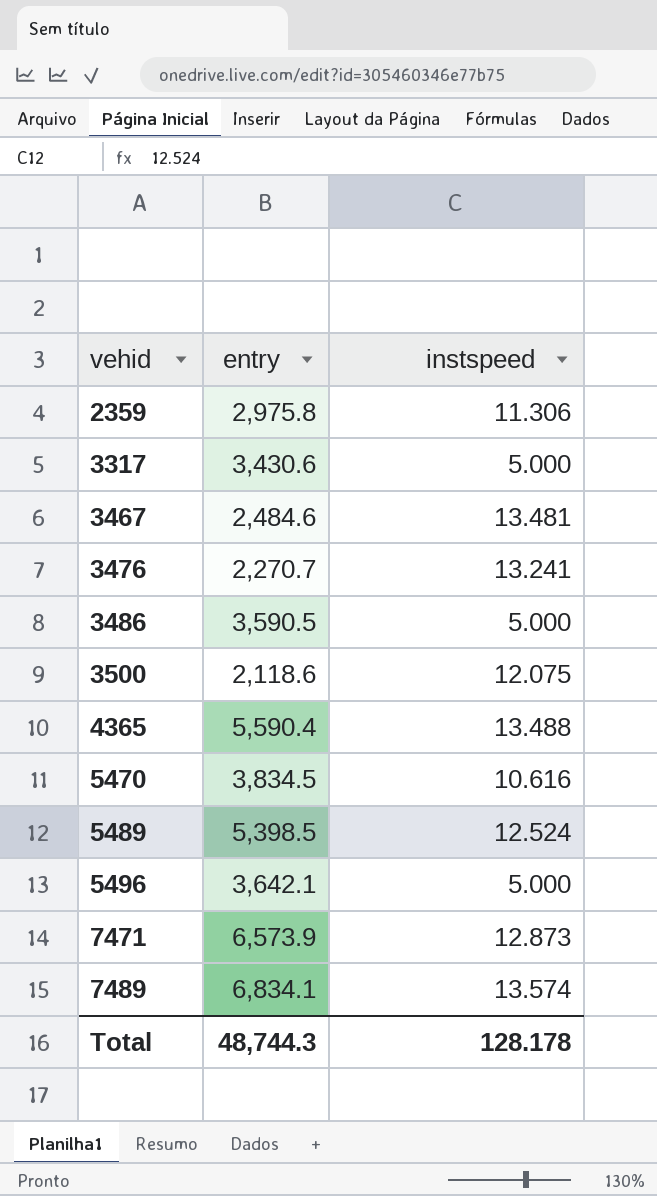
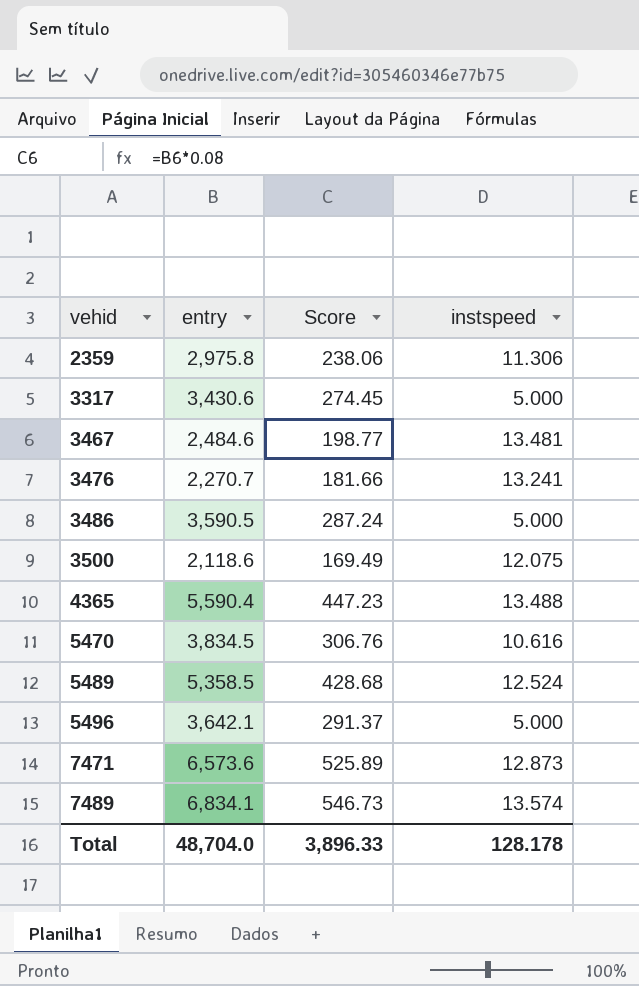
column Score | formula: none -> [entry] * 0.08
5489 | entry: 5,398.5 -> 5,358.5
7471 | entry: 6,573.9 -> 6,573.6
Total | entry: 48,744.3 -> 48,704.0

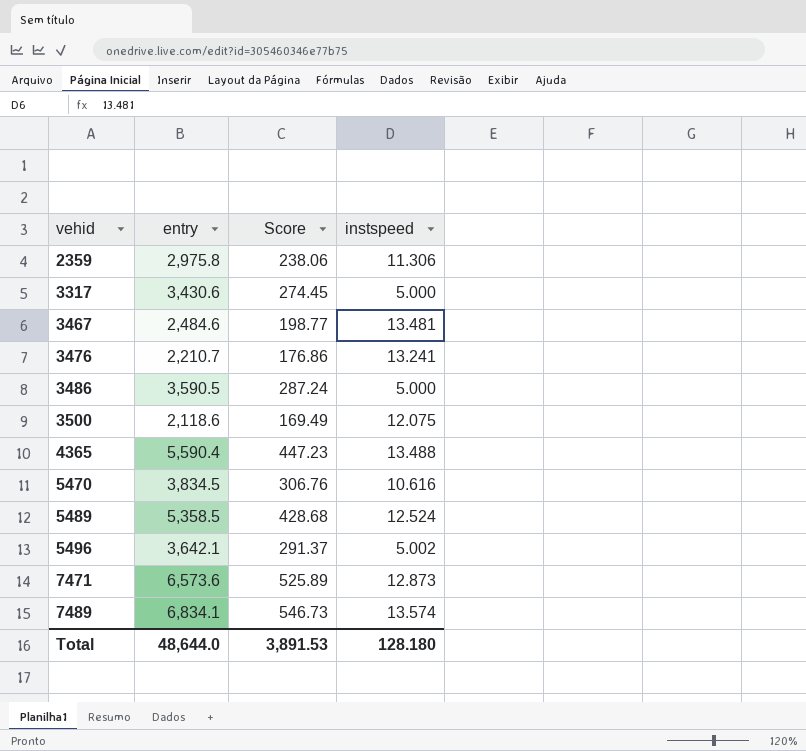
3476 | entry: 2,270.7 -> 2,210.7
3476 | Score: 181.66 -> 176.86
5496 | instspeed: 5.000 -> 5.002
Total | entry: 48,704.0 -> 48,644.0
Total | Score: 3,896.33 -> 3,891.53
Total | instspeed: 128.178 -> 128.180

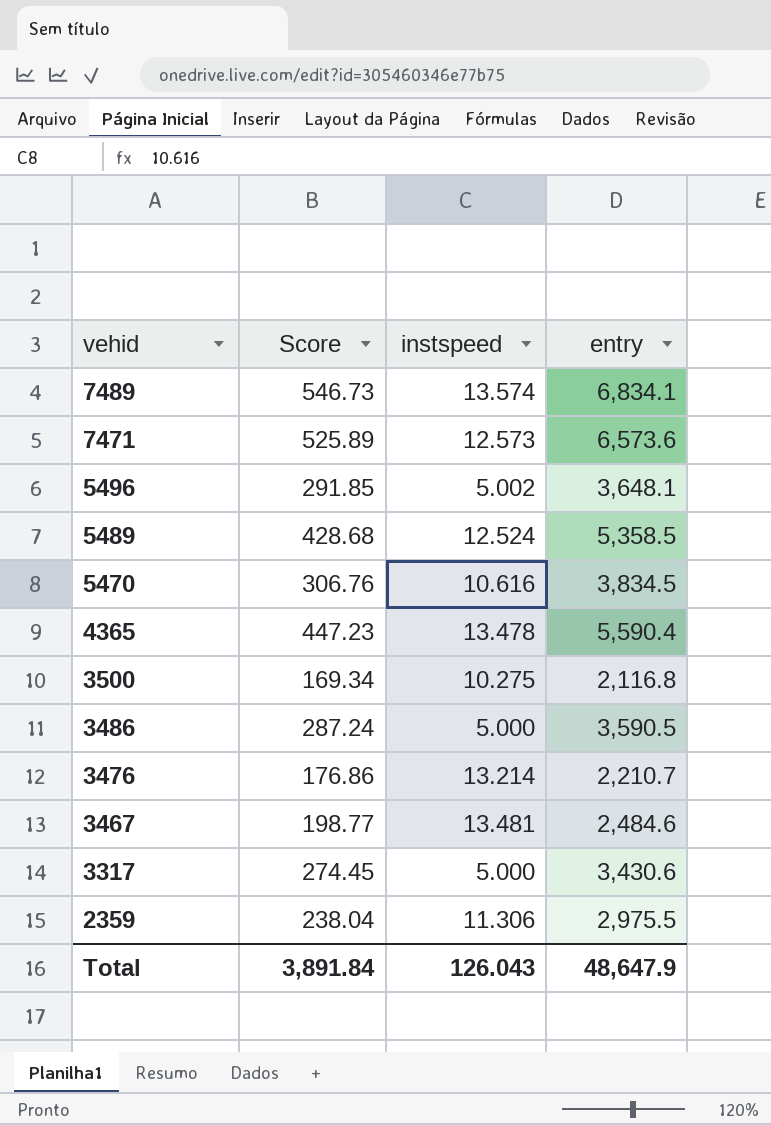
row order: vehid ascending -> vehid descending
column entry | position: 2 -> 4
7471 | instspeed: 12.873 -> 12.573
5496 | Score: 291.37 -> 291.85
5496 | entry: 3,642.1 -> 3,648.1
4365 | instspeed: 13.488 -> 13.478
3500 | Score: 169.49 -> 169.34
3500 | instspeed: 12.075 -> 10.275
3500 | entry: 2,118.6 -> 2,116.8
3476 | instspeed: 13.241 -> 13.214
2359 | Score: 238.06 -> 238.04
2359 | entry: 2,975.8 -> 2,975.5
Total | Score: 3,891.53 -> 3,891.84
Total | instspeed: 128.180 -> 126.043
Total | entry: 48,644.0 -> 48,647.9

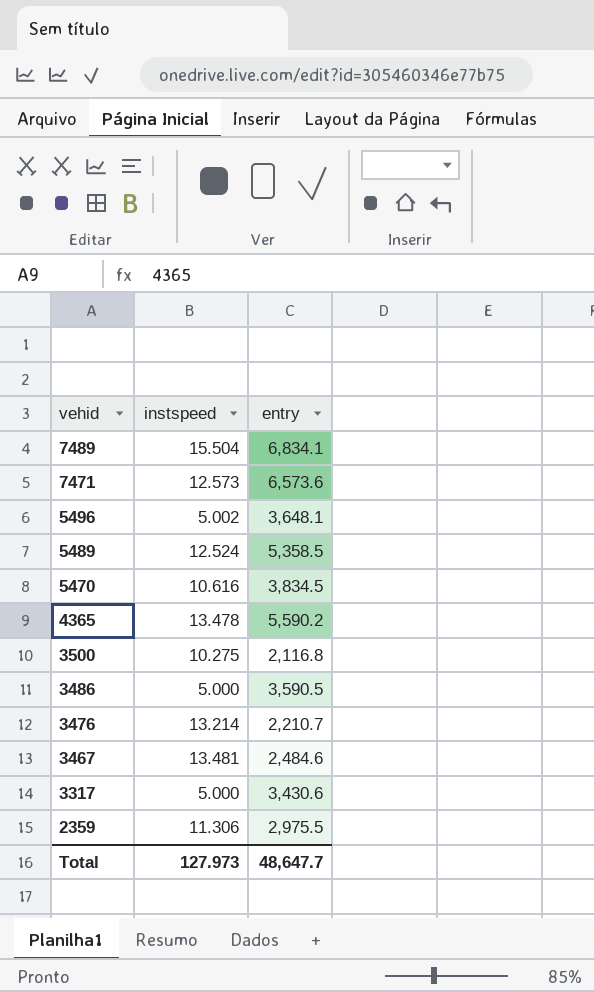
column Score | formula: [entry] * 0.08 -> none
7489 | instspeed: 13.574 -> 15.504
4365 | entry: 5,590.4 -> 5,590.2
Total | instspeed: 126.043 -> 127.973
Total | entry: 48,647.9 -> 48,647.7

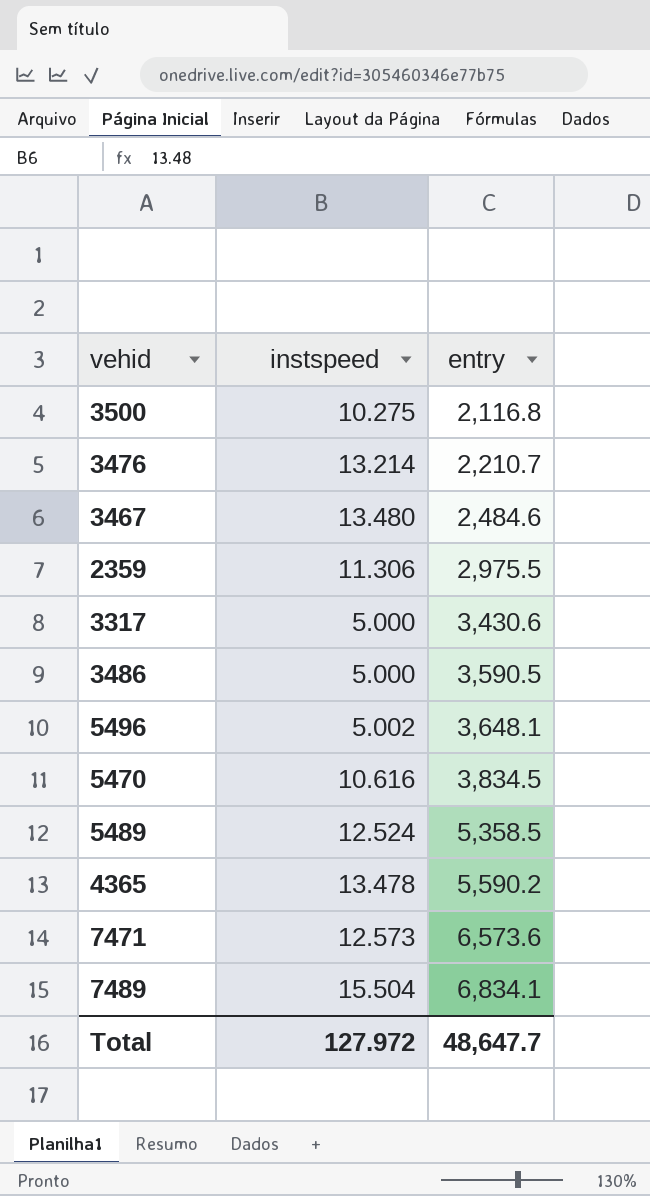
row order: vehid descending -> entry ascending
3467 | instspeed: 13.481 -> 13.480
Total | instspeed: 127.973 -> 127.972

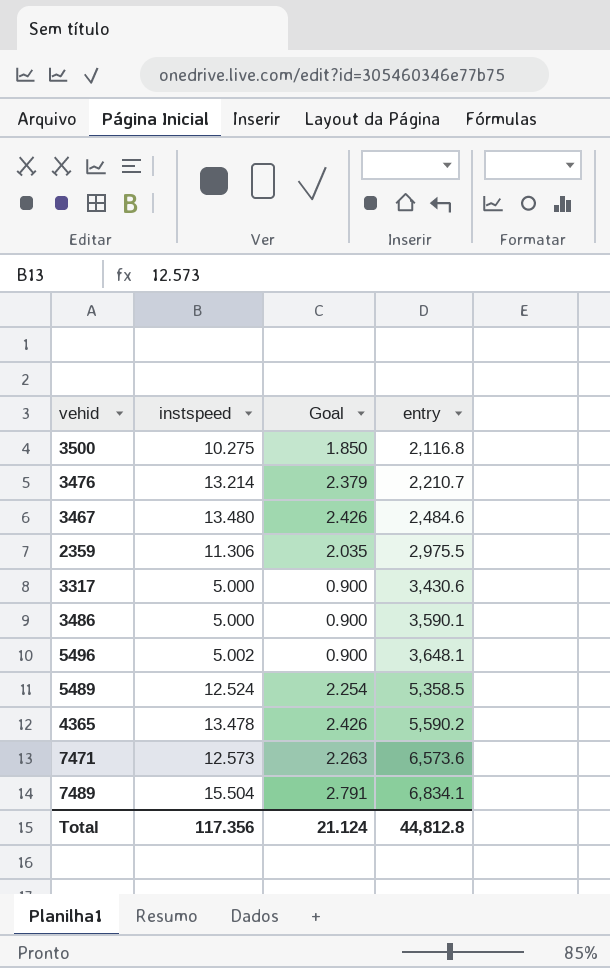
column Goal | formula: none -> [instspeed] * 0.18
row 5470: 10.616 | 3,834.5 -> none
3486 | entry: 3,590.5 -> 3,590.1
Total | instspeed: 127.972 -> 117.356
Total | entry: 48,647.7 -> 44,812.8

